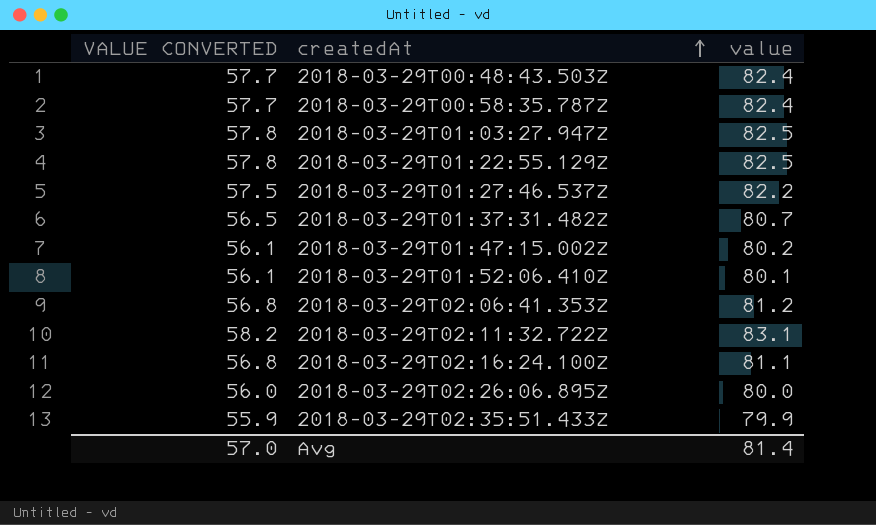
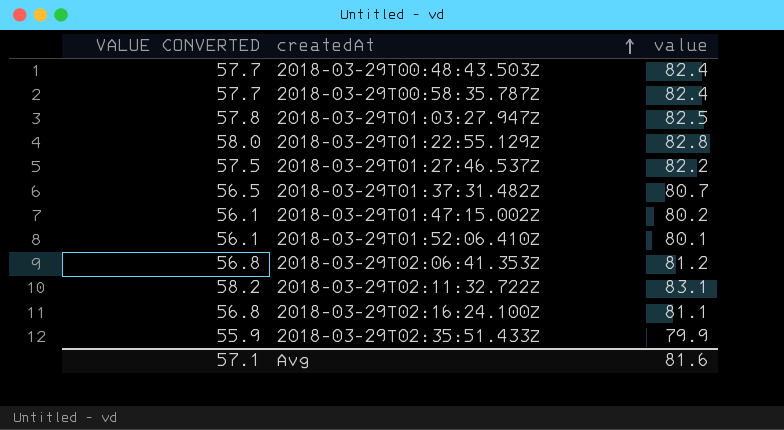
row 2018-03-29T02:26:06.895Z: 56.0 | 80.0 -> none
2018-03-29T01:22:55.129Z | VALUE CONVERTED: 57.8 -> 58.0
2018-03-29T01:22:55.129Z | value: 82.5 -> 82.8
Avg | VALUE CONVERTED: 57.0 -> 57.1
Avg | value: 81.4 -> 81.6

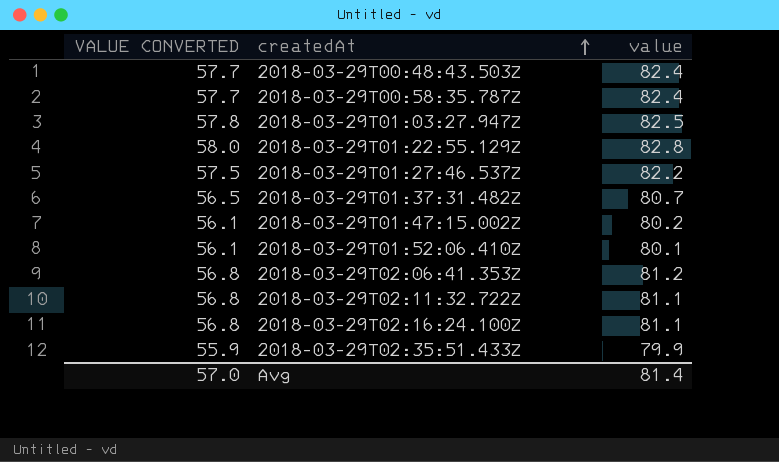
2018-03-29T02:11:32.722Z | VALUE CONVERTED: 58.2 -> 56.8
2018-03-29T02:11:32.722Z | value: 83.1 -> 81.1
Avg | VALUE CONVERTED: 57.1 -> 57.0
Avg | value: 81.6 -> 81.4

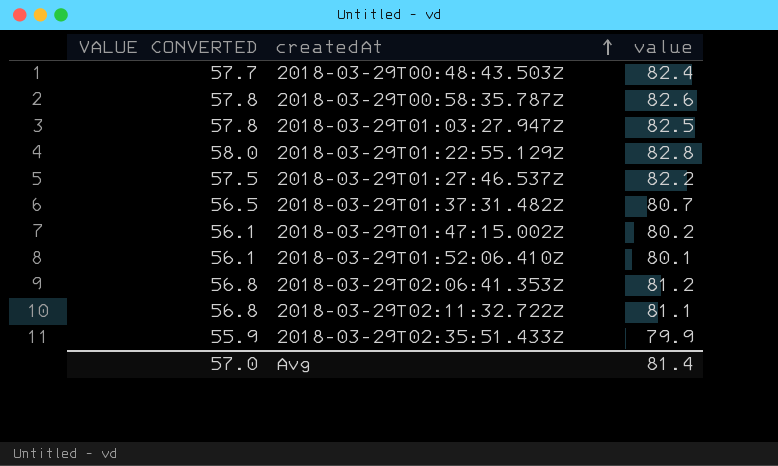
row 2018-03-29T02:16:24.100Z: 56.8 | 81.1 -> none
2018-03-29T00:58:35.787Z | VALUE CONVERTED: 57.7 -> 57.8
2018-03-29T00:58:35.787Z | value: 82.4 -> 82.6

